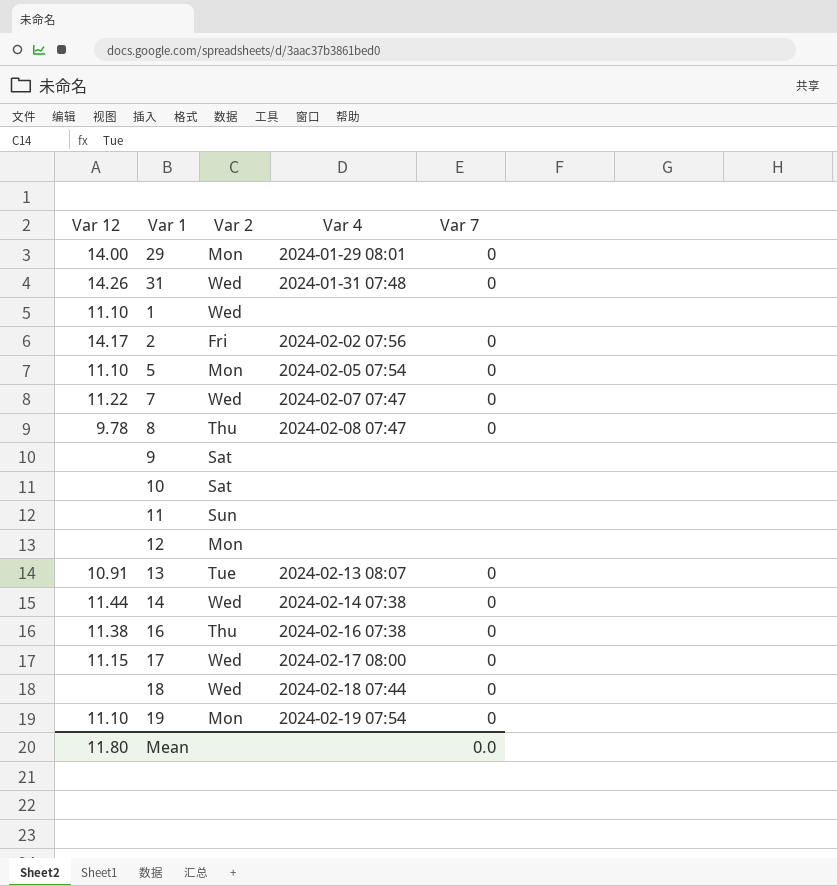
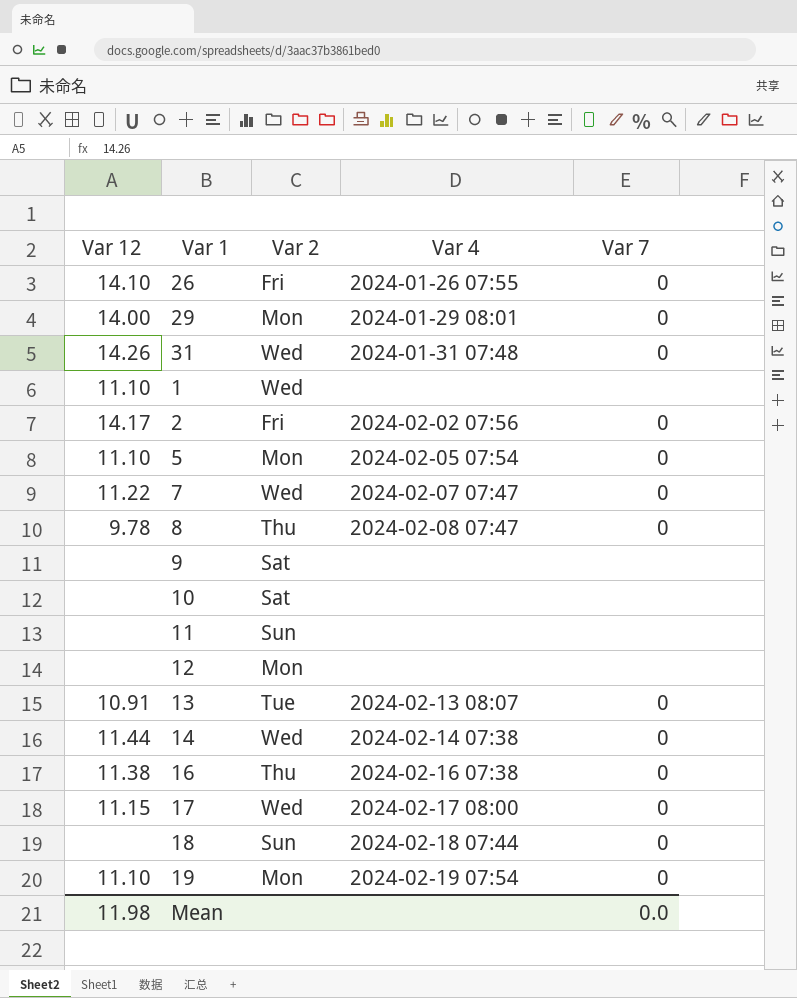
row 26: none -> 14.10 | Fri | 2024-01-26 07:55 | 0
18 | Var 2: Wed -> Sun
Mean | Var 12: 11.80 -> 11.98

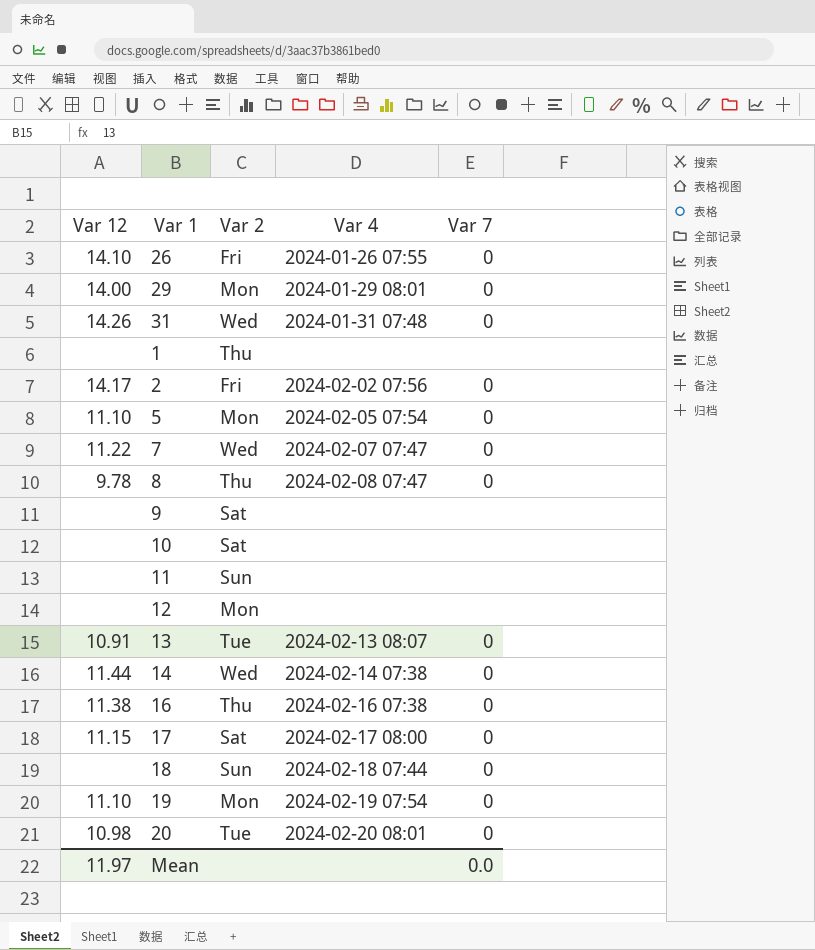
1 | Var 12: 11.10 -> none
1 | Var 2: Wed -> Thu
17 | Var 2: Wed -> Sat
row 20: none -> 10.98 | Tue | 2024-02-20 08:01 | 0
Mean | Var 12: 11.98 -> 11.97

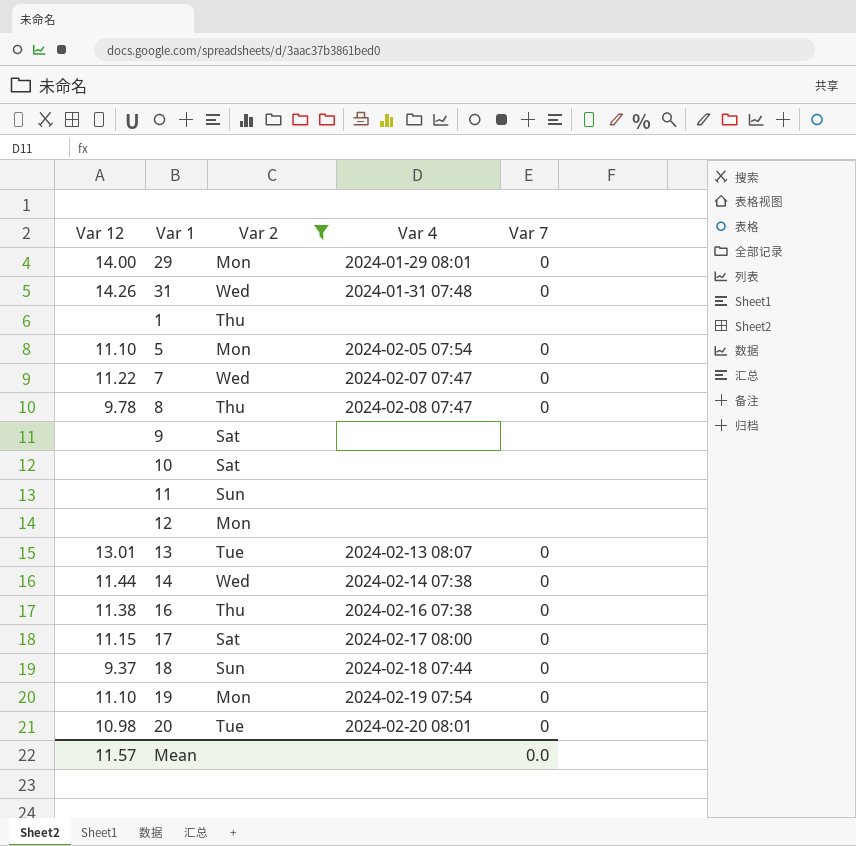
filter: none -> Var 2 != Fri
13 | Var 12: 10.91 -> 13.01
18 | Var 12: none -> 9.37
Mean | Var 12: 11.97 -> 11.57

